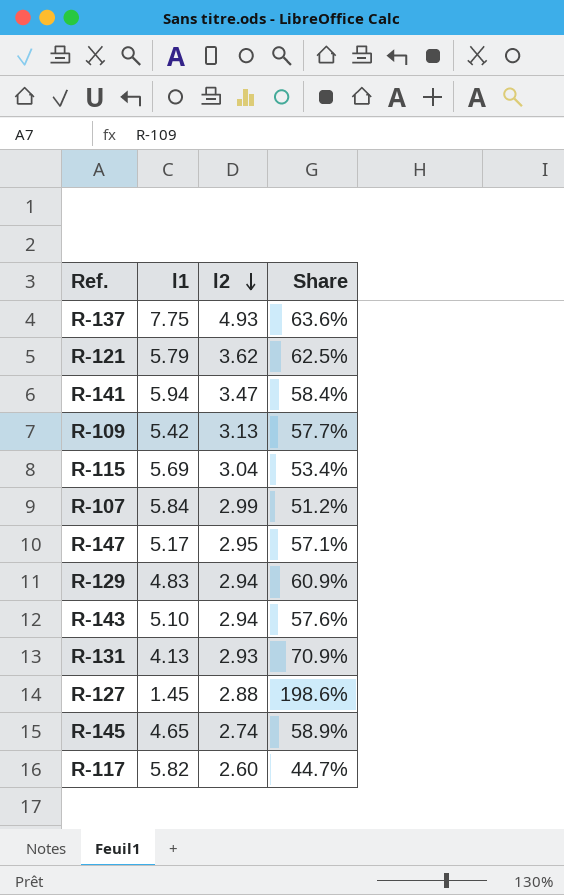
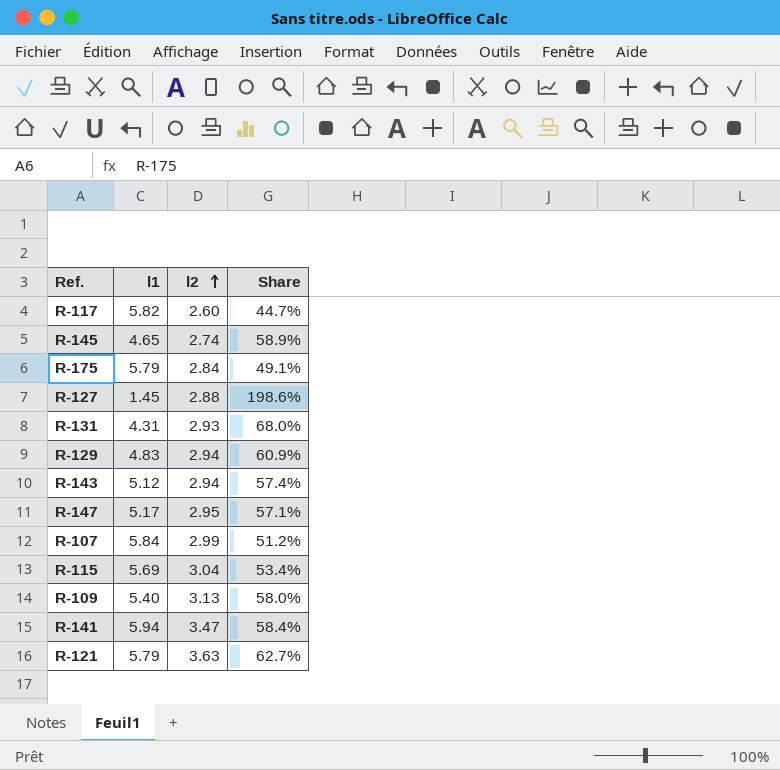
row order: l2 descending -> l2 ascending
row R-137: 7.75 | 4.93 | 63.6% -> none
row R-175: none -> 5.79 | 2.84 | 49.1%
R-131 | l1: 4.13 -> 4.31
R-131 | Share: 70.9% -> 68.0%
R-143 | l1: 5.10 -> 5.12
R-143 | Share: 57.6% -> 57.4%
R-109 | l1: 5.42 -> 5.40
R-109 | Share: 57.7% -> 58.0%
R-121 | l2: 3.62 -> 3.63
R-121 | Share: 62.5% -> 62.7%

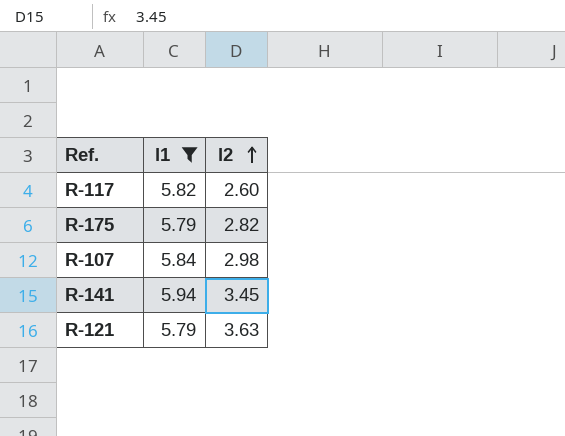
filter: none -> l1 >= 5.79
column Share | formula: [l2] / [l1] -> none
R-175 | l2: 2.84 -> 2.82
R-107 | l2: 2.99 -> 2.98
R-141 | l2: 3.47 -> 3.45

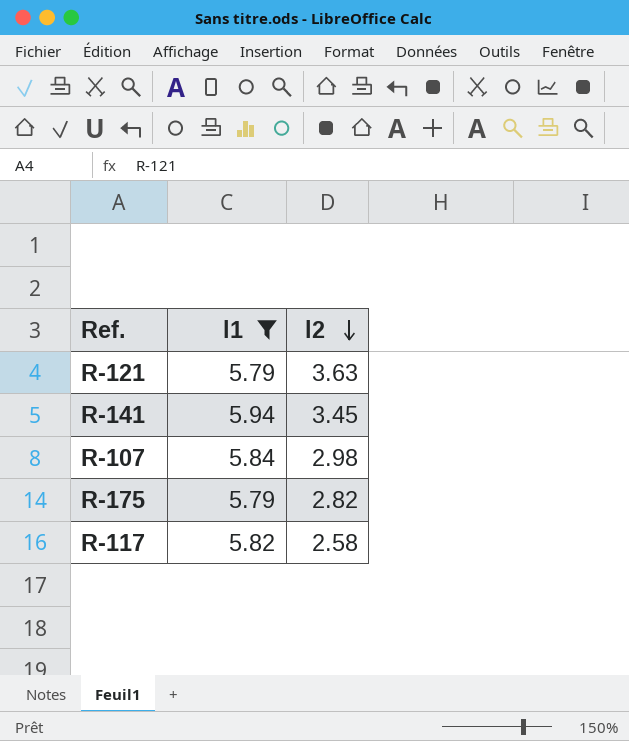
row order: l2 ascending -> l2 descending
R-117 | l2: 2.60 -> 2.58

